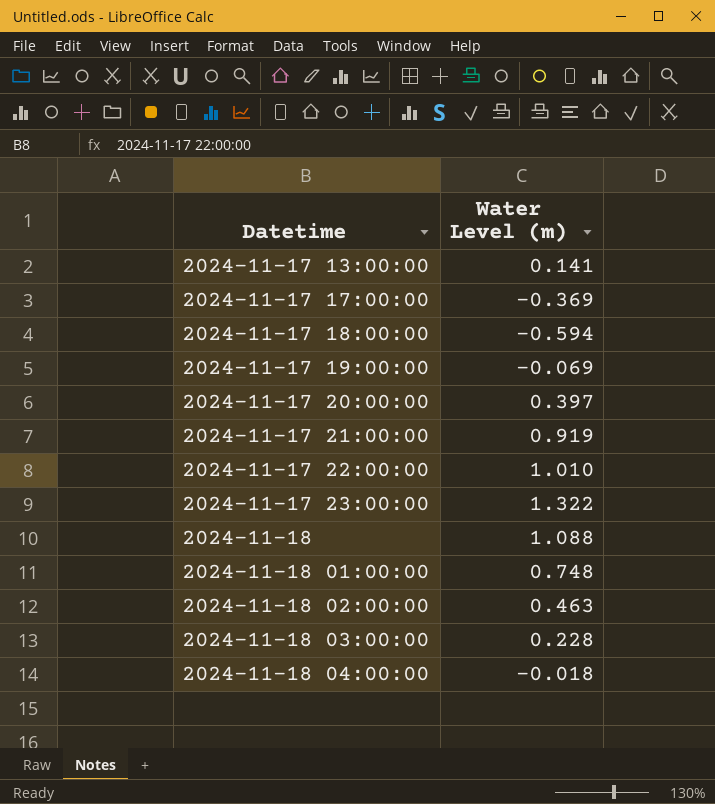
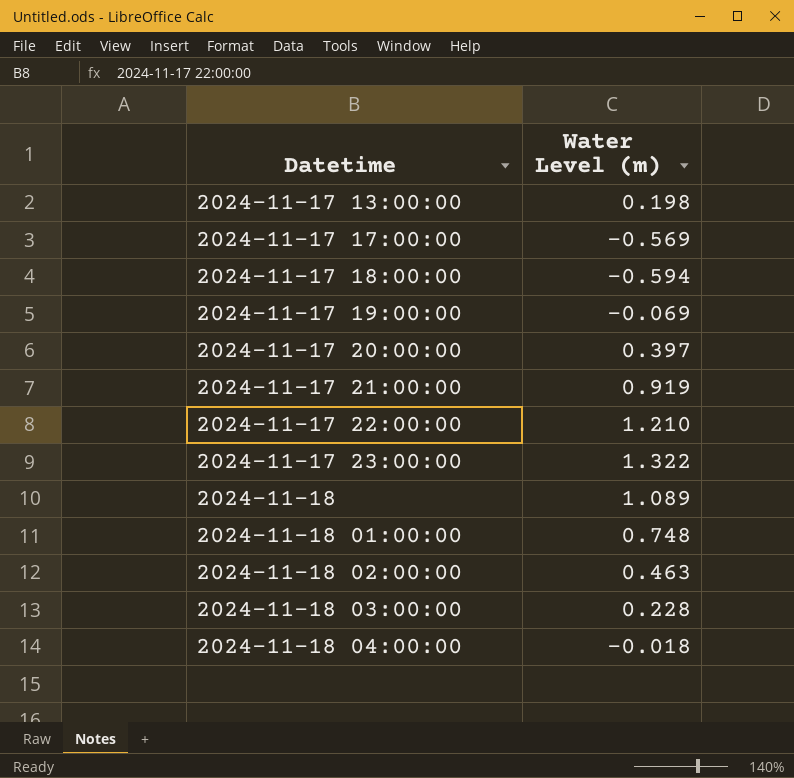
2024-11-17 13:00:00 | Water Level (m): 0.141 -> 0.198
2024-11-17 17:00:00 | Water Level (m): -0.369 -> -0.569
2024-11-17 22:00:00 | Water Level (m): 1.010 -> 1.210
2024-11-18 | Water Level (m): 1.088 -> 1.089

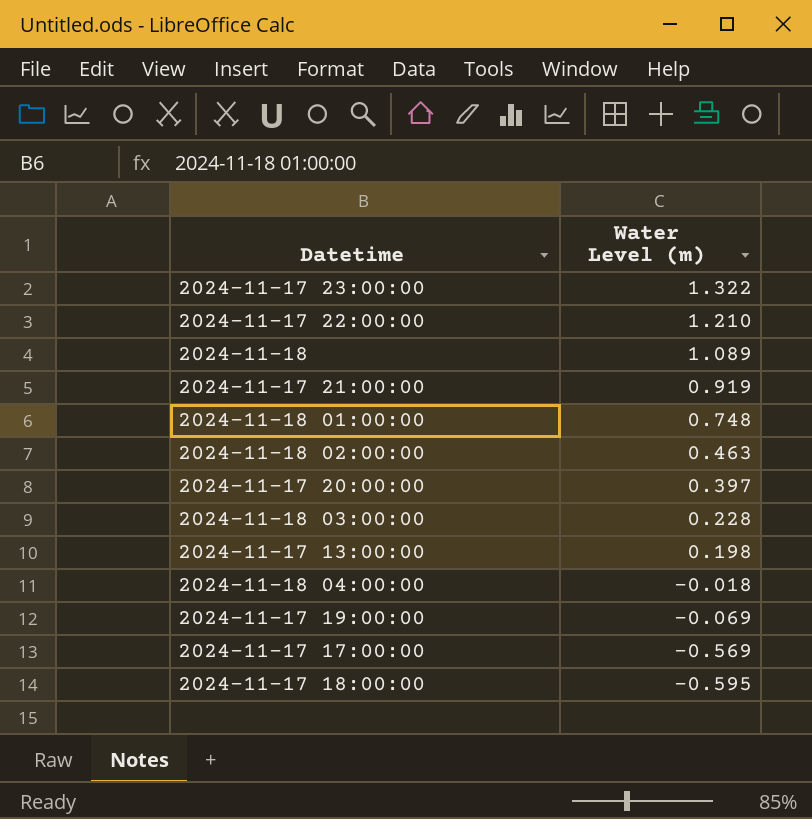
row order: Datetime ascending -> Water Level (m) descending
2024-11-17 18:00:00 | Water Level (m): -0.594 -> -0.595

